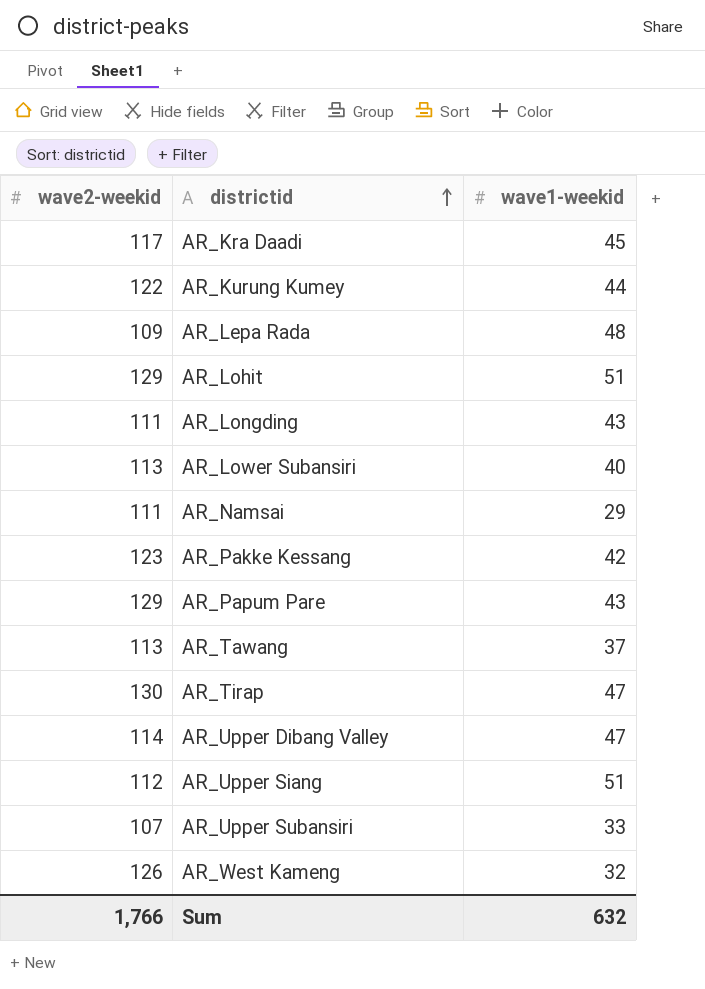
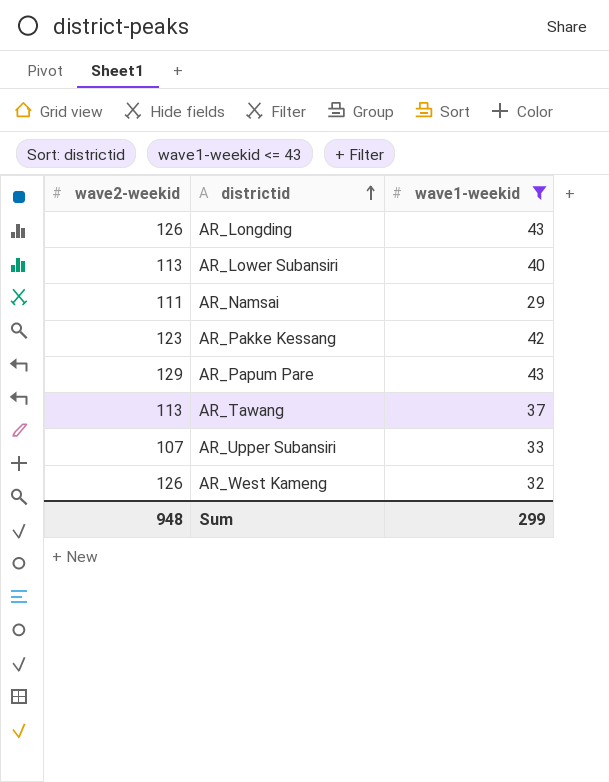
filter: none -> wave1-weekid <= 43
AR_Longding | wave2-weekid: 111 -> 126
Sum | wave2-weekid: 1,766 -> 948
Sum | wave1-weekid: 632 -> 299

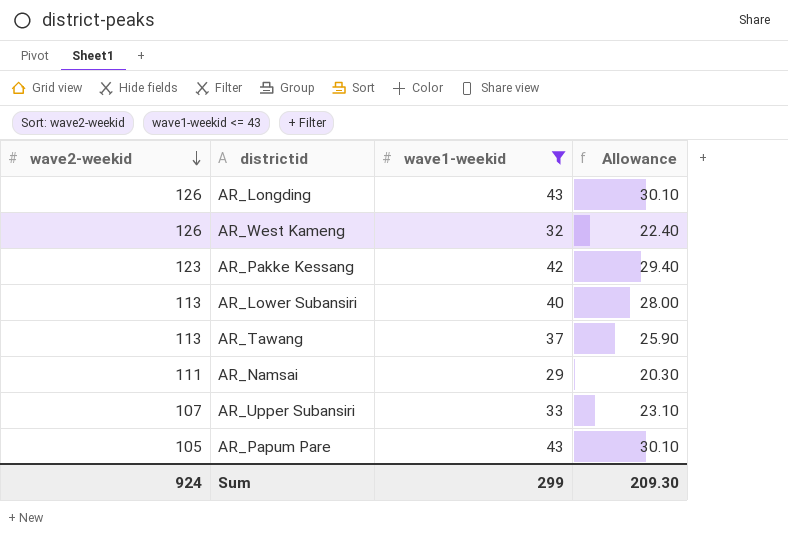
row order: districtid ascending -> wave2-weekid descending
column Allowance | formula: none -> [wave1-weekid] * 0.7
AR_Papum Pare | wave2-weekid: 129 -> 105
Sum | wave2-weekid: 948 -> 924

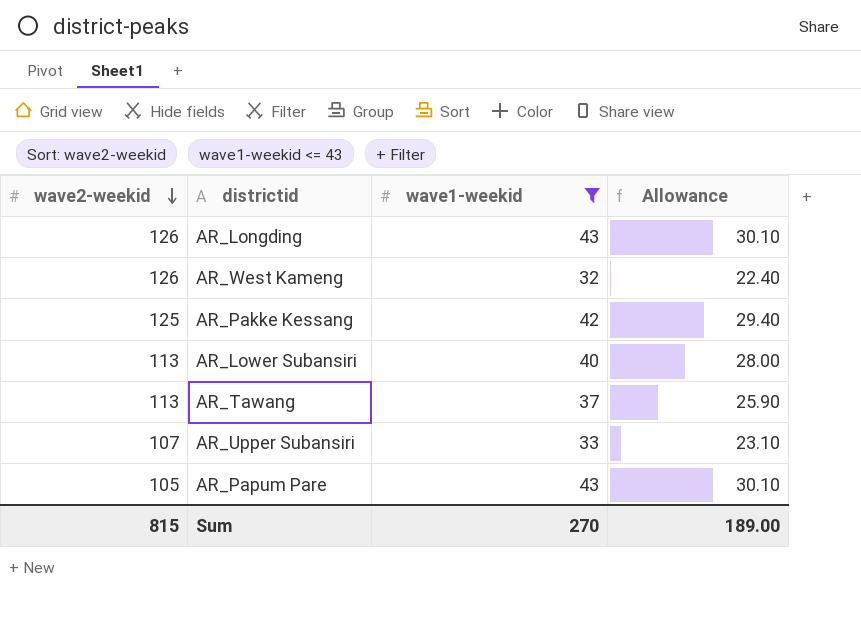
row AR_Namsai: 111 | 29 | 20.30 -> none
AR_Pakke Kessang | wave2-weekid: 123 -> 125
Sum | wave2-weekid: 924 -> 815
Sum | wave1-weekid: 299 -> 270
Sum | Allowance: 209.30 -> 189.00

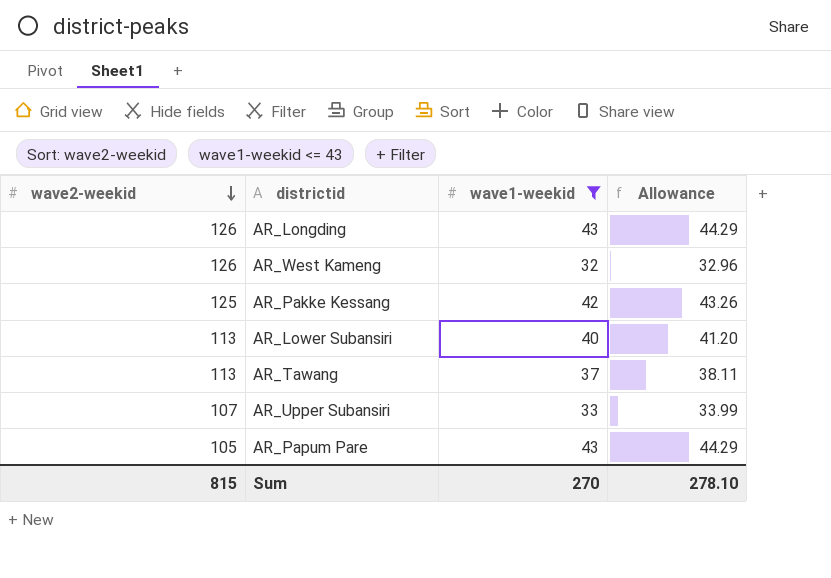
column Allowance | formula: [wave1-weekid] * 0.7 -> [wave1-weekid] * 1.03
Sum | Allowance: 189.00 -> 278.10

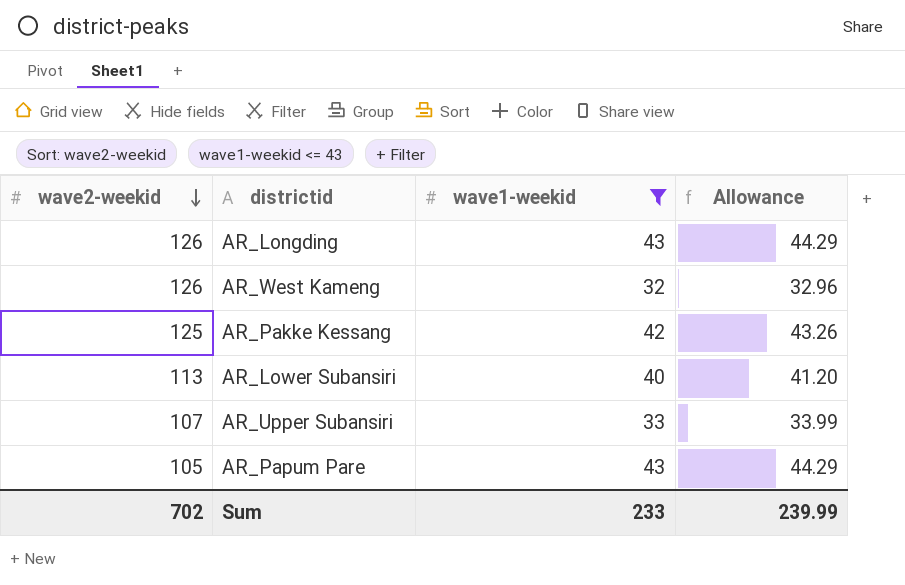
row AR_Tawang: 113 | 37 | 38.11 -> none
Sum | wave2-weekid: 815 -> 702
Sum | wave1-weekid: 270 -> 233
Sum | Allowance: 278.10 -> 239.99

